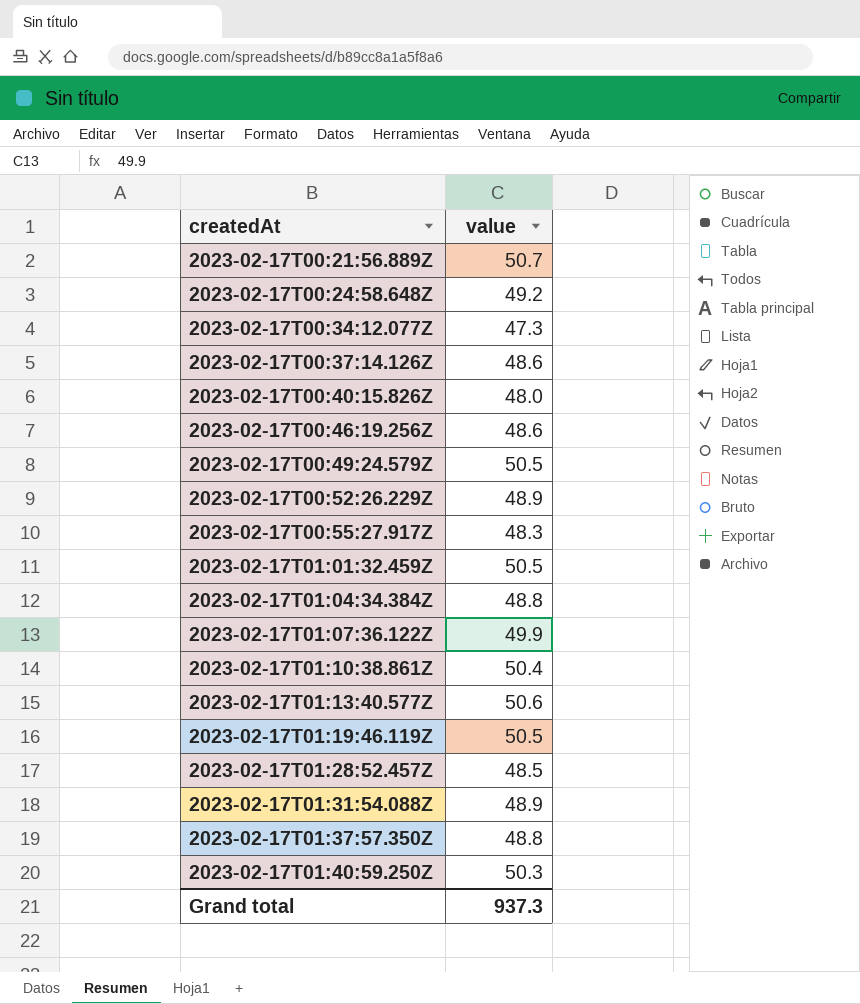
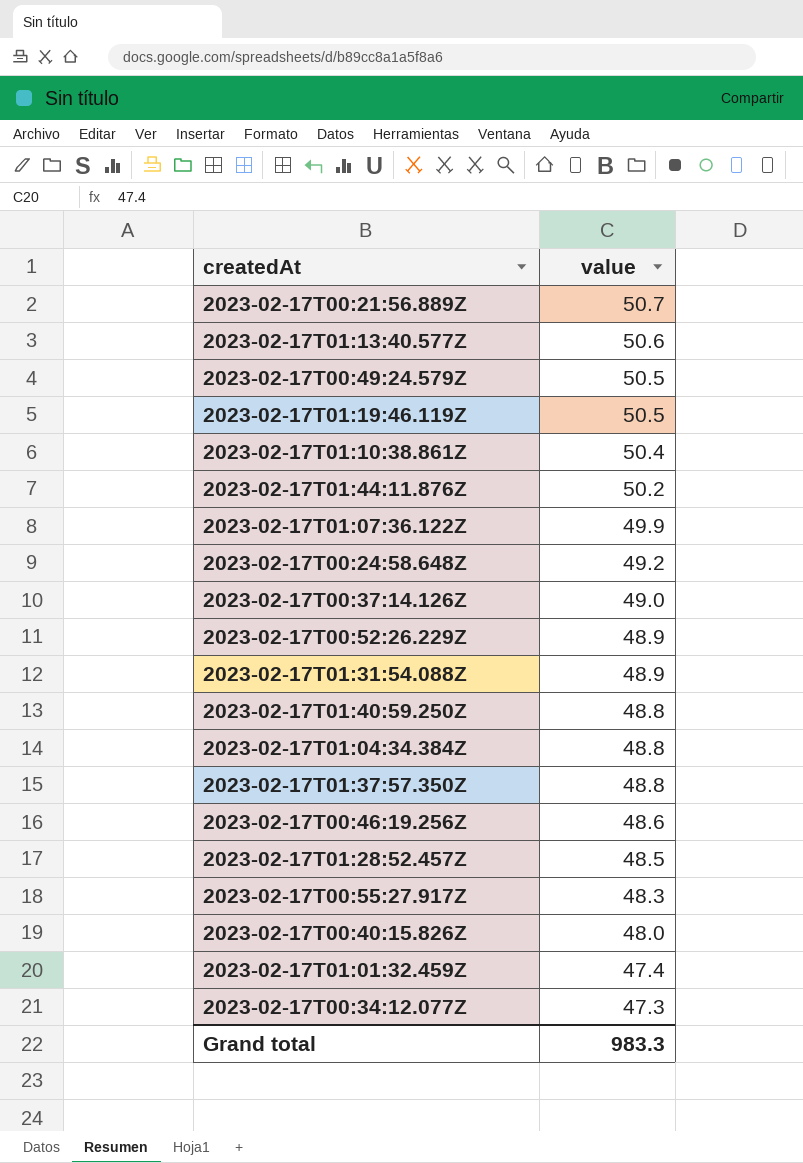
row order: createdAt ascending -> value descending
row 2023-02-17T01:44:11.876Z: none -> 50.2
2023-02-17T00:37:14.126Z | value: 48.6 -> 49.0
2023-02-17T01:40:59.250Z | value: 50.3 -> 48.8
2023-02-17T01:01:32.459Z | value: 50.5 -> 47.4
Grand total | value: 937.3 -> 983.3

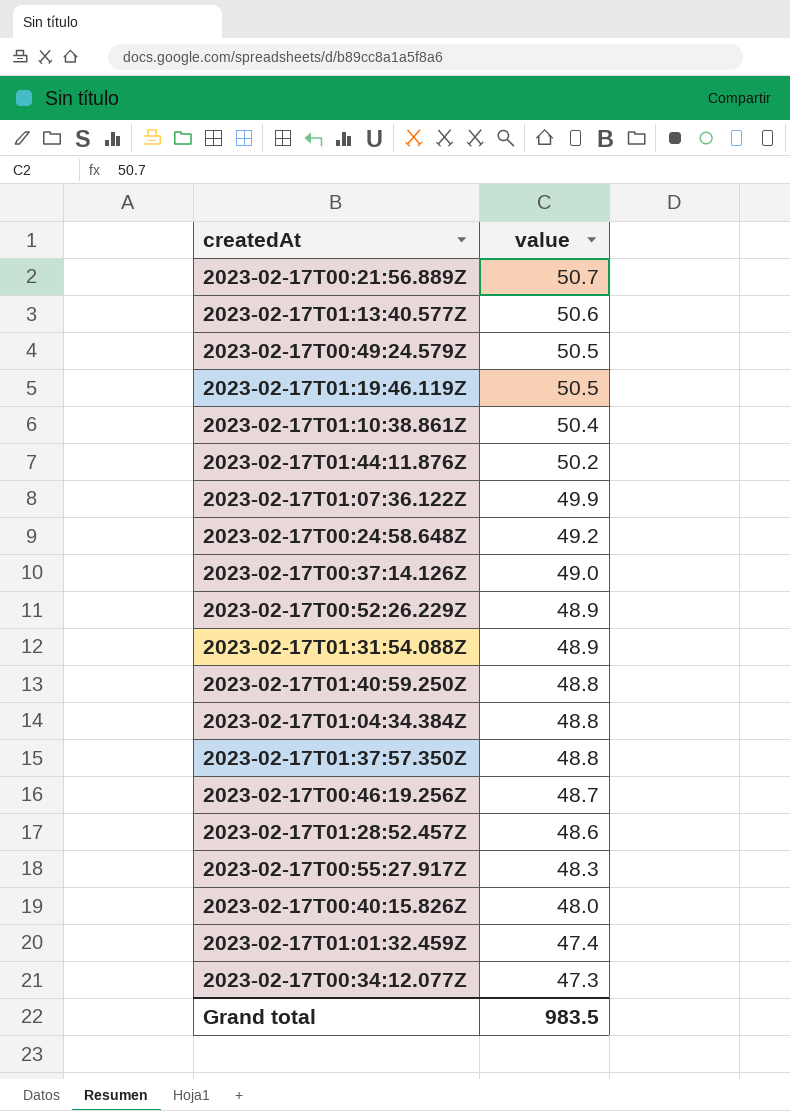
2023-02-17T00:46:19.256Z | value: 48.6 -> 48.7
2023-02-17T01:28:52.457Z | value: 48.5 -> 48.6
Grand total | value: 983.3 -> 983.5

